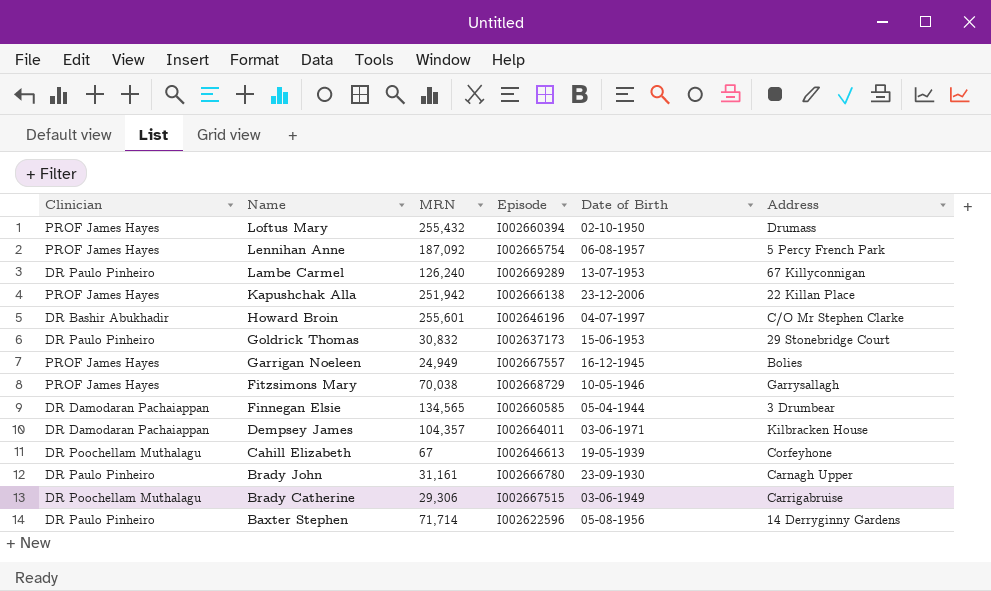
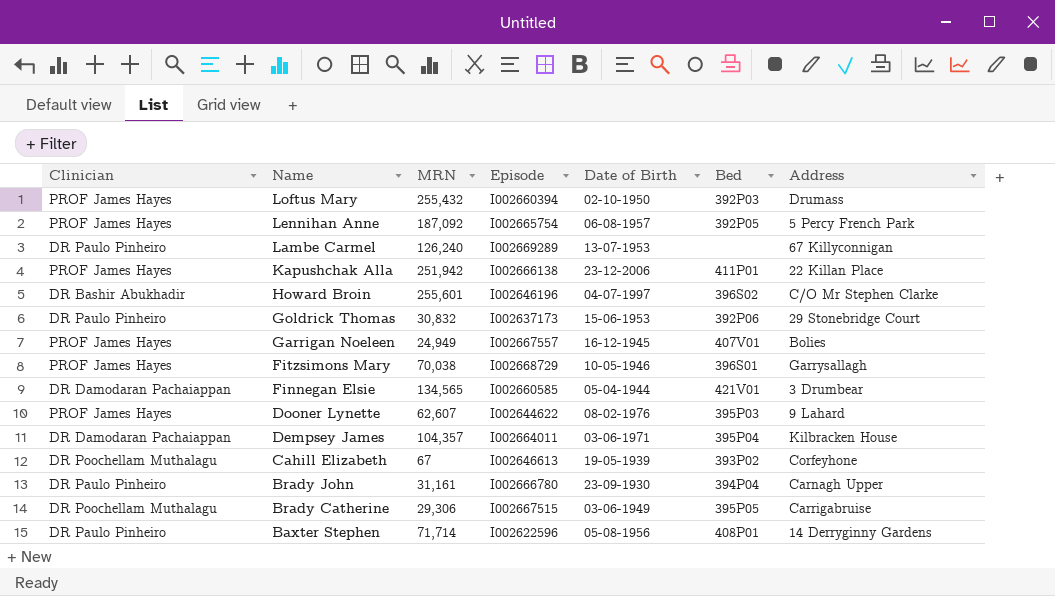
column Bed | position: none -> 6
row Dooner Lynette: none -> PROF James Hayes | 62,607 | I002644622 | 08-02-1976 | 395P03 | 9 Lahard

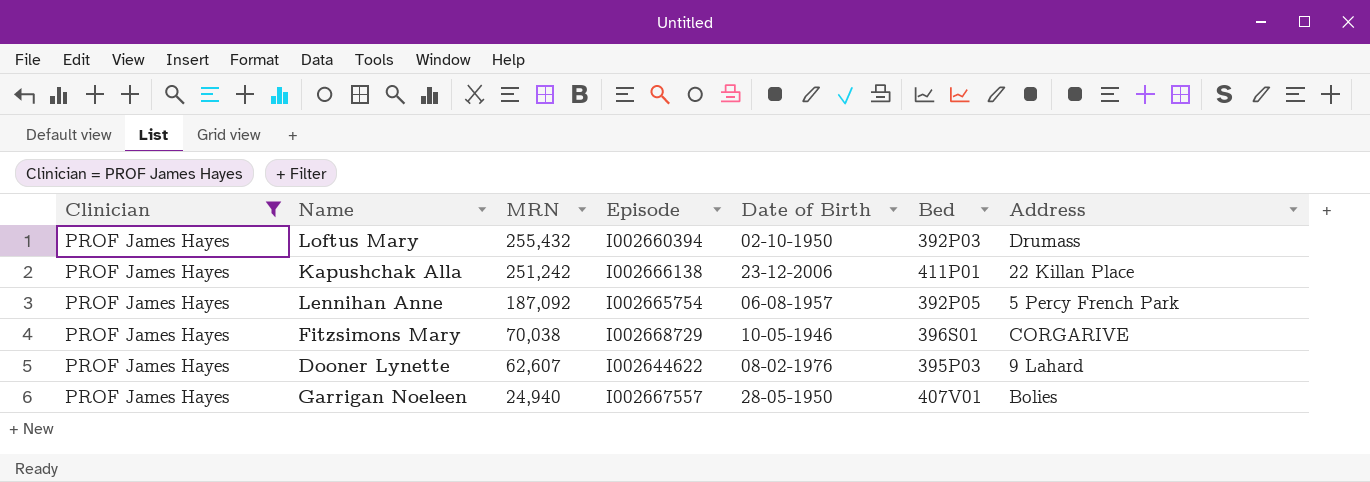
filter: none -> Clinician = PROF James Hayes
row order: Name descending -> MRN descending
Kapushchak Alla | MRN: 251,942 -> 251,242
Fitzsimons Mary | Address: Garrysallagh -> CORGARIVE
Garrigan Noeleen | MRN: 24,949 -> 24,940
Garrigan Noeleen | Date of Birth: 16-12-1945 -> 28-05-1950

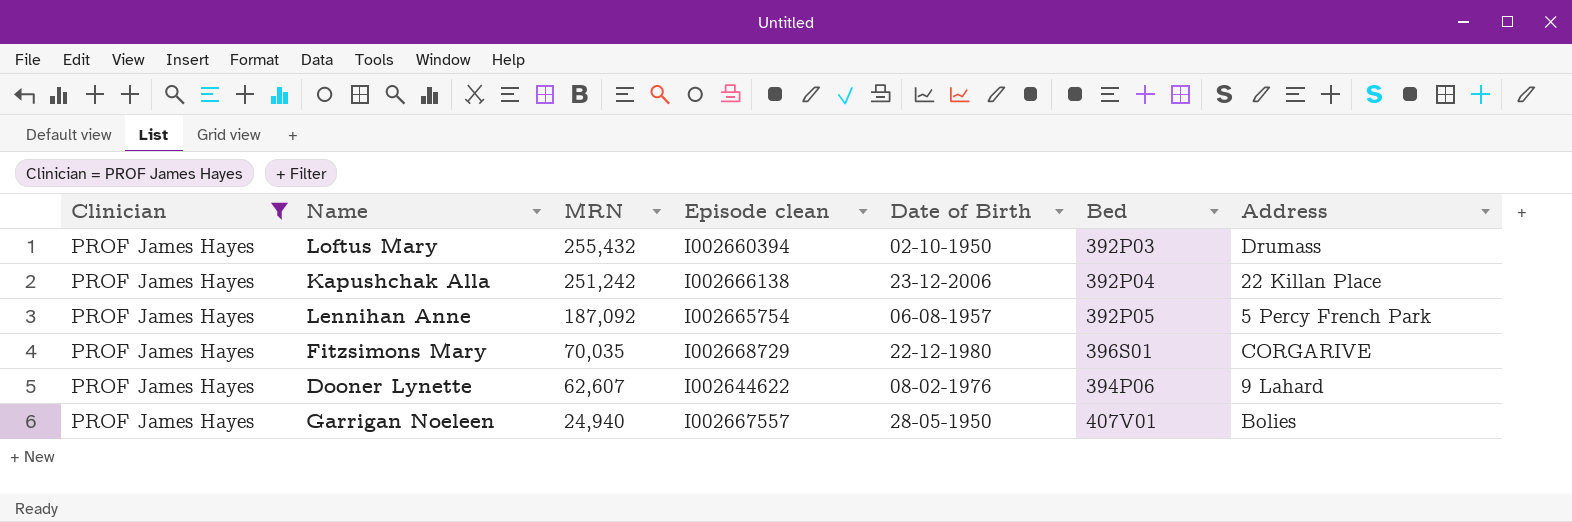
column name: Episode -> Episode clean
Kapushchak Alla | Bed: 411P01 -> 392P04
Fitzsimons Mary | MRN: 70,038 -> 70,035
Fitzsimons Mary | Date of Birth: 10-05-1946 -> 22-12-1980
Dooner Lynette | Bed: 395P03 -> 394P06

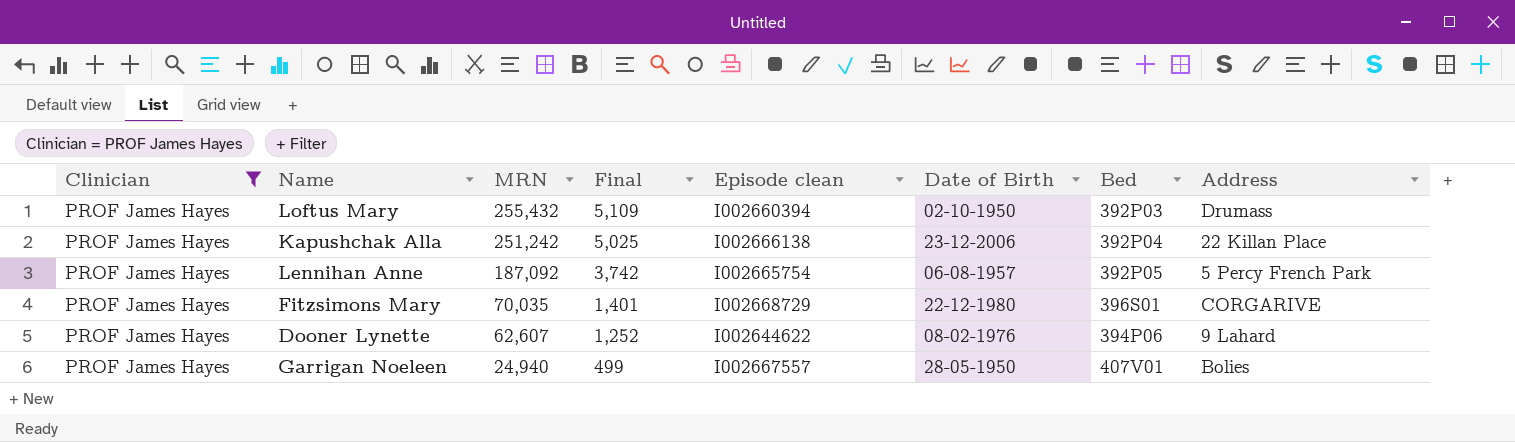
column Final | formula: none -> [MRN] * 0.02

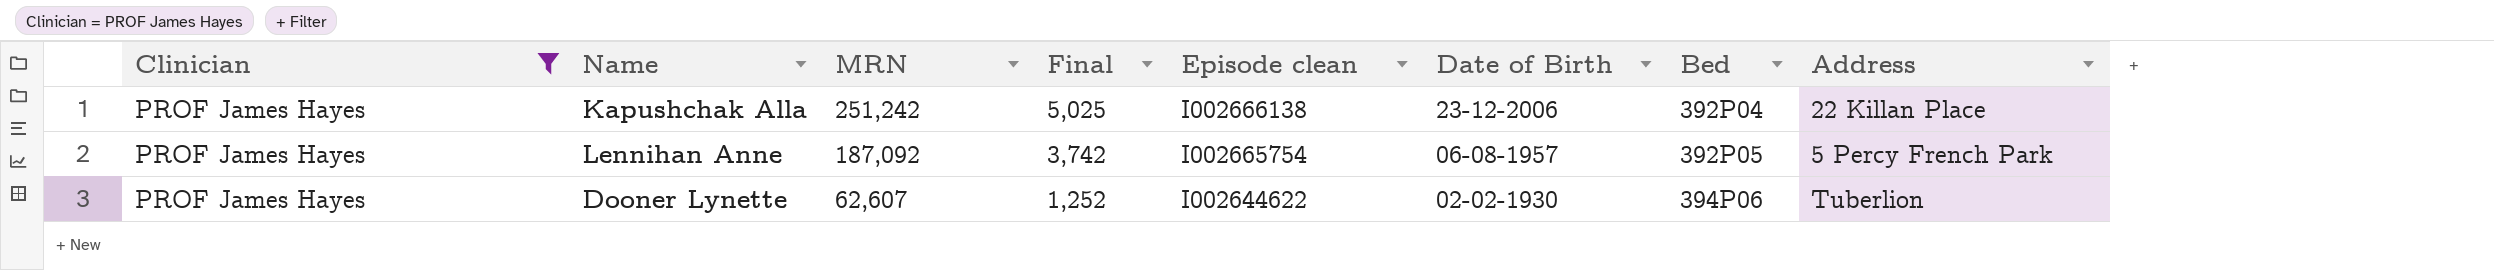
row Loftus Mary: PROF James Hayes | 255,432 | 5,109 | I002660394 | 02-10-1950 | 392P03 | Drumass -> none
row Fitzsimons Mary: PROF James Hayes | 70,035 | 1,401 | I002668729 | 22-12-1980 | 396S01 | CORGARIVE -> none
row Garrigan Noeleen: PROF James Hayes | 24,940 | 499 | I002667557 | 28-05-1950 | 407V01 | Bolies -> none
Dooner Lynette | Date of Birth: 08-02-1976 -> 02-02-1930
Dooner Lynette | Address: 9 Lahard -> Tuberlion

